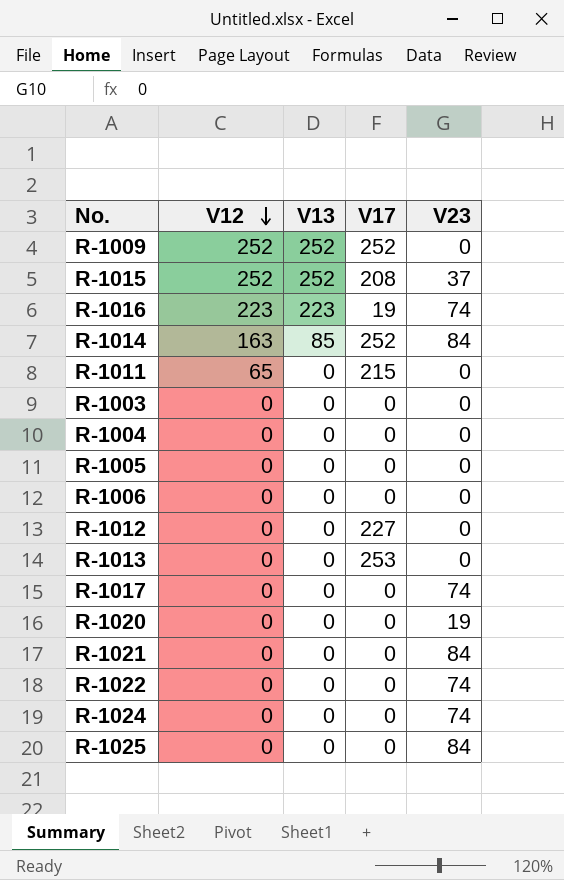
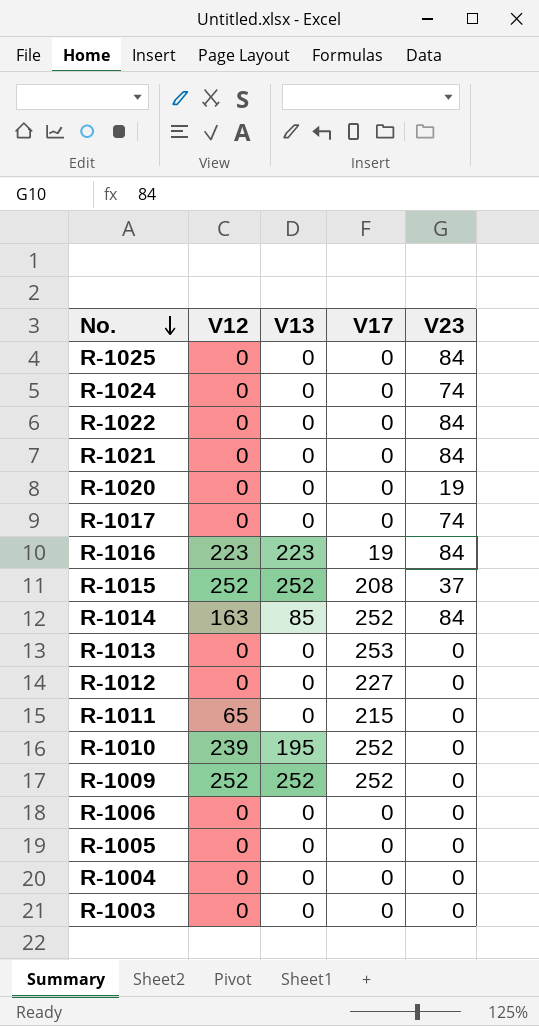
row order: V12 descending -> No. descending
R-1022 | V23: 74 -> 84
R-1016 | V23: 74 -> 84
row R-1010: none -> 239 | 195 | 252 | 0

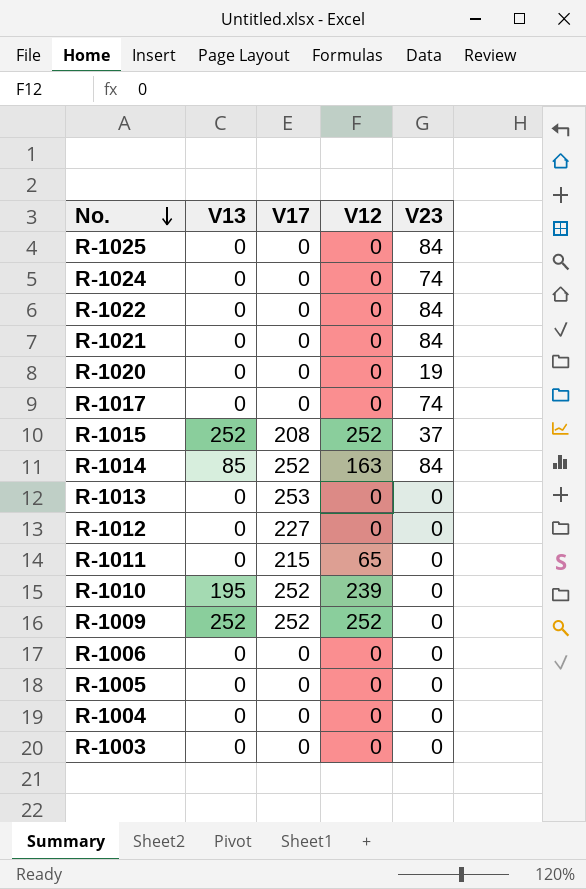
column V12 | position: 2 -> 4
row R-1016: 223 | 223 | 19 | 84 -> none

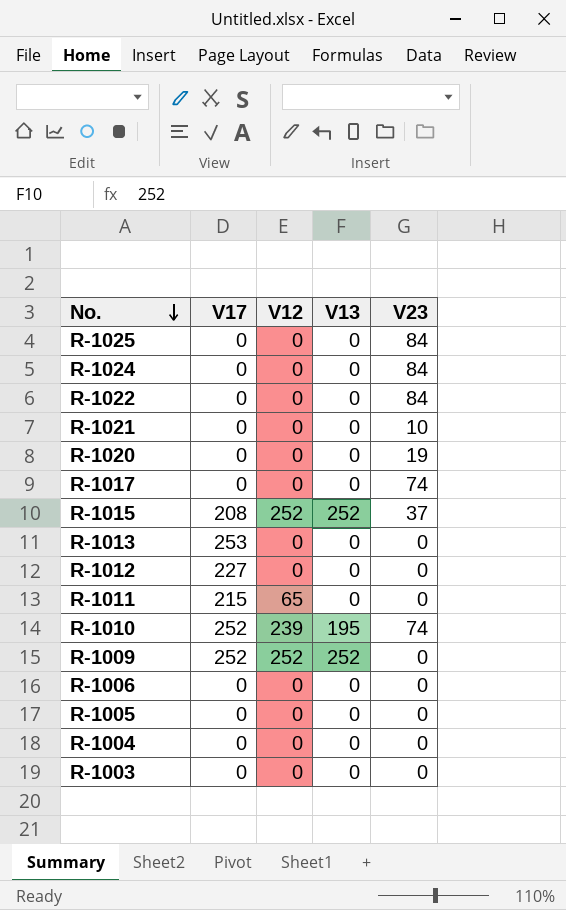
column V13 | position: 2 -> 4
row R-1014: 85 | 252 | 163 | 84 -> none
R-1024 | V23: 74 -> 84
R-1021 | V23: 84 -> 10
R-1010 | V23: 0 -> 74

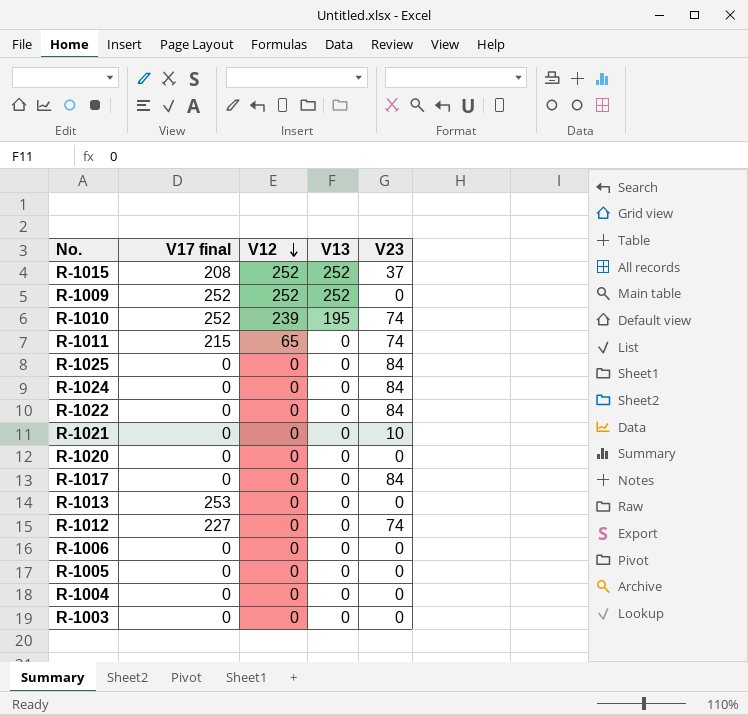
row order: No. descending -> V12 descending
column name: V17 -> V17 final
R-1011 | V23: 0 -> 74
R-1020 | V23: 19 -> 0
R-1017 | V23: 74 -> 84
R-1012 | V23: 0 -> 74

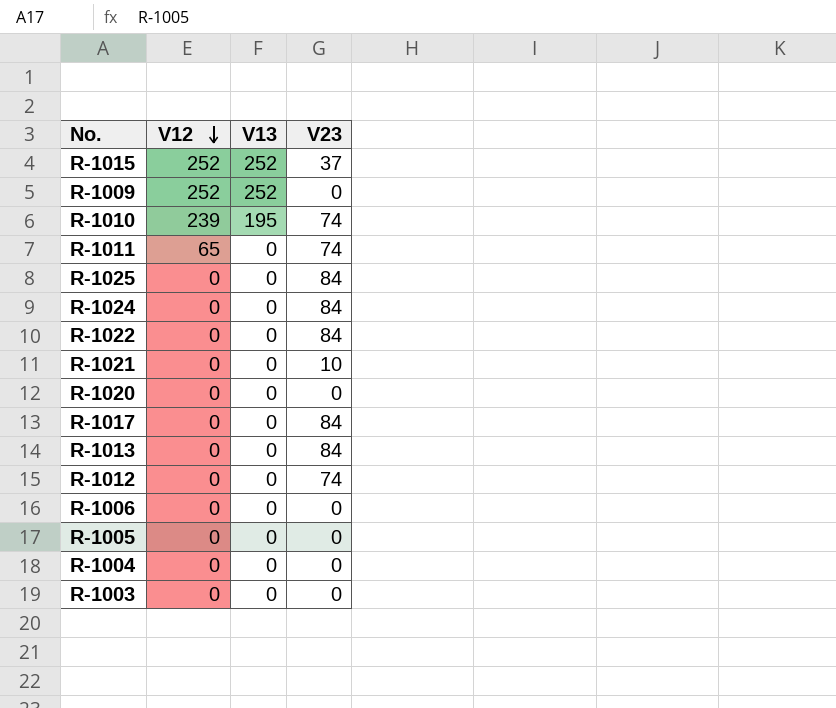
column V17 final | position: 2 -> none
R-1013 | V23: 0 -> 84

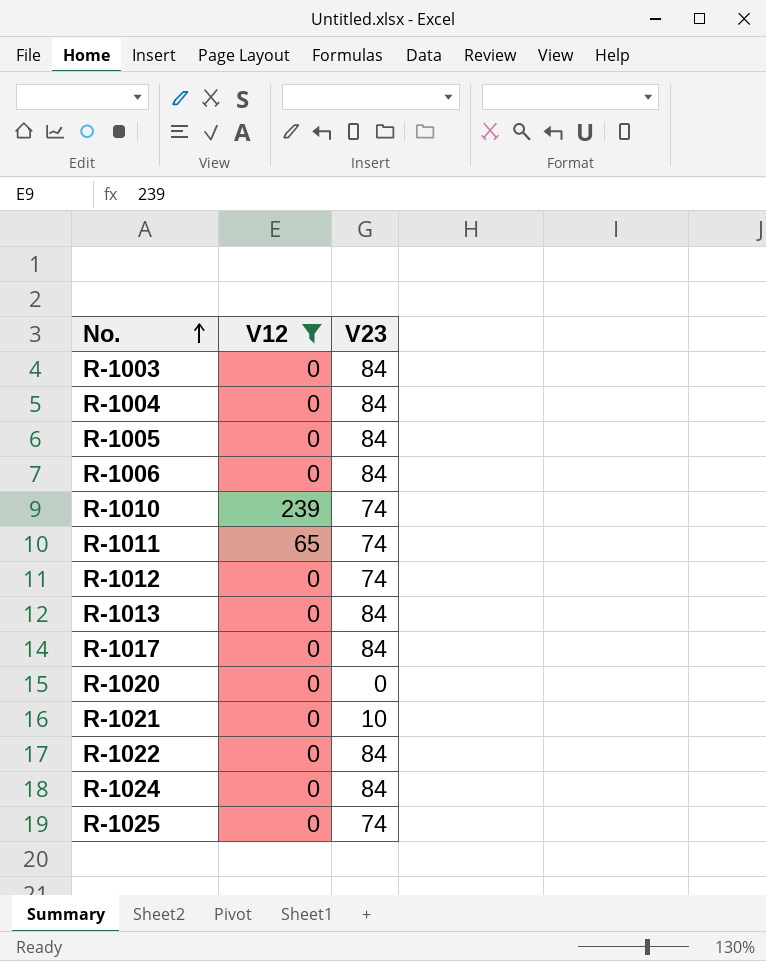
filter: none -> V12 != 252
row order: V12 descending -> No. ascending
column V13 | position: 3 -> none
R-1003 | V23: 0 -> 84
R-1004 | V23: 0 -> 84
R-1005 | V23: 0 -> 84
R-1006 | V23: 0 -> 84
R-1025 | V23: 84 -> 74

